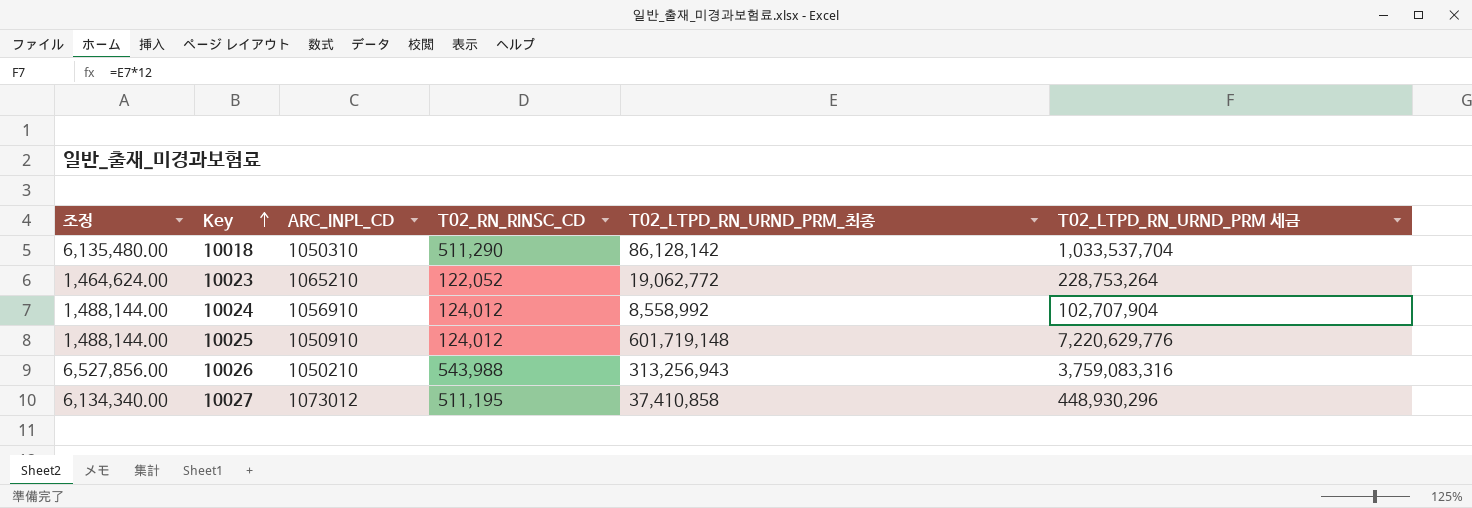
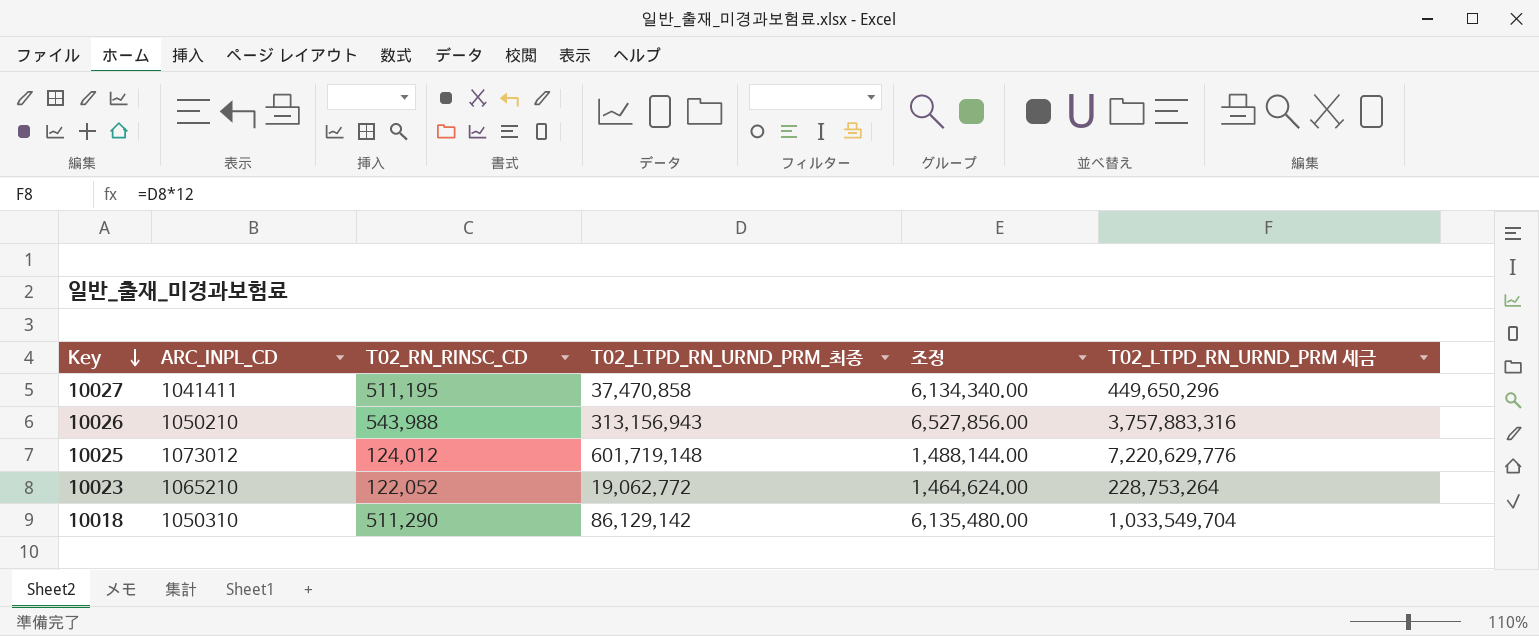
row order: Key ascending -> Key descending
column 조정 | position: 1 -> 5
row 10024: 1,488,144.00 | 1056910 | 124,012 | 8,558,992 | 102,707,904 -> none
10027 | ARC_INPL_CD: 1073012 -> 1041411
10027 | T02_LTPD_RN_URND_PRM_최종: 37,410,858 -> 37,470,858
10027 | T02_LTPD_RN_URND_PRM 세금: 448,930,296 -> 449,650,296
10026 | T02_LTPD_RN_URND_PRM_최종: 313,256,943 -> 313,156,943
10026 | T02_LTPD_RN_URND_PRM 세금: 3,759,083,316 -> 3,757,883,316
10025 | ARC_INPL_CD: 1050910 -> 1073012
10018 | T02_LTPD_RN_URND_PRM_최종: 86,128,142 -> 86,129,142
10018 | T02_LTPD_RN_URND_PRM 세금: 1,033,537,704 -> 1,033,549,704

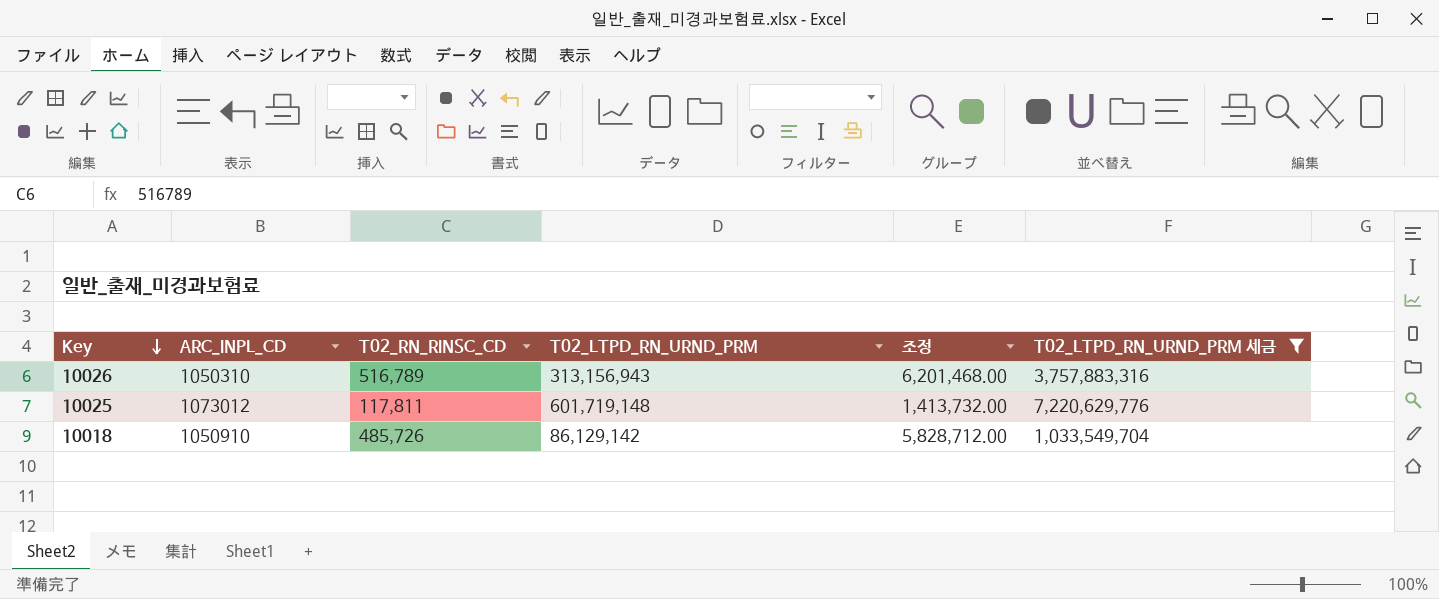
filter: none -> T02_LTPD_RN_URND_PRM 세금 >= 1,033,549,704
column name: T02_LTPD_RN_URND_PRM_최종 -> T02_LTPD_RN_URND_PRM
10026 | ARC_INPL_CD: 1050210 -> 1050310
10026 | T02_RN_RINSC_CD: 543,988 -> 516,789
10026 | 조정: 6,527,856.00 -> 6,201,468.00
10025 | T02_RN_RINSC_CD: 124,012 -> 117,811
10025 | 조정: 1,488,144.00 -> 1,413,732.00
10018 | ARC_INPL_CD: 1050310 -> 1050910
10018 | T02_RN_RINSC_CD: 511,290 -> 485,726
10018 | 조정: 6,135,480.00 -> 5,828,712.00

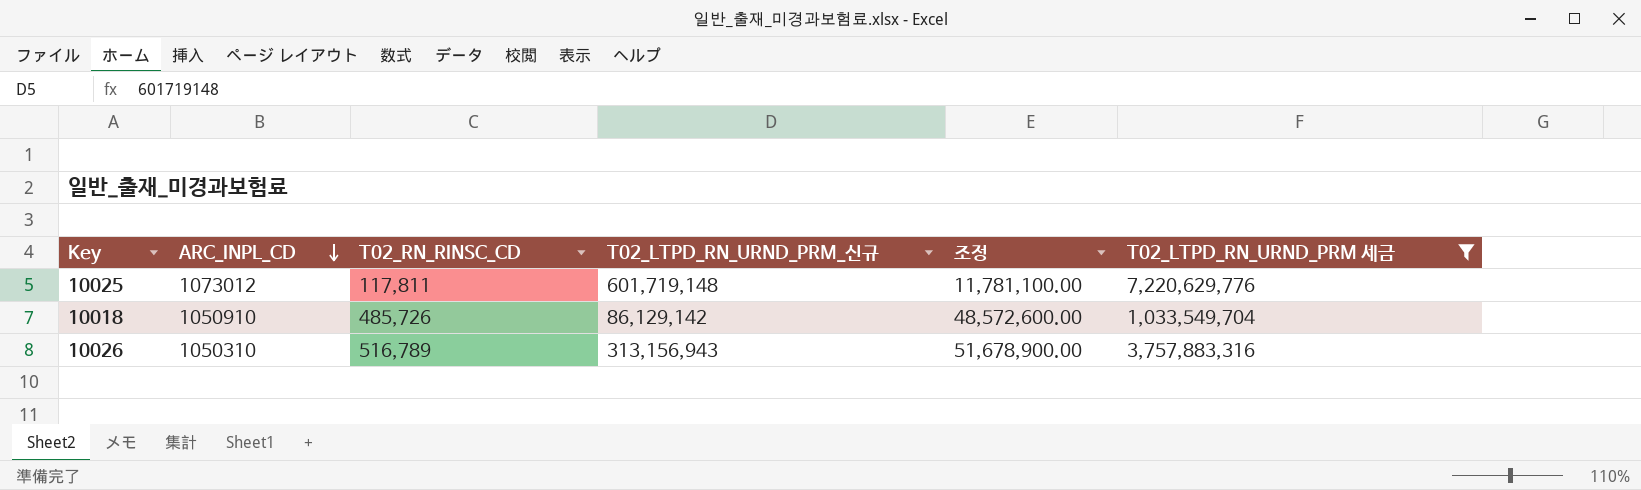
row order: Key descending -> ARC_INPL_CD descending
column name: T02_LTPD_RN_URND_PRM -> T02_LTPD_RN_URND_PRM_신규
column 조정 | formula: [T02_RN_RINSC_CD] * 12 -> [T02_RN_RINSC_CD] * 100

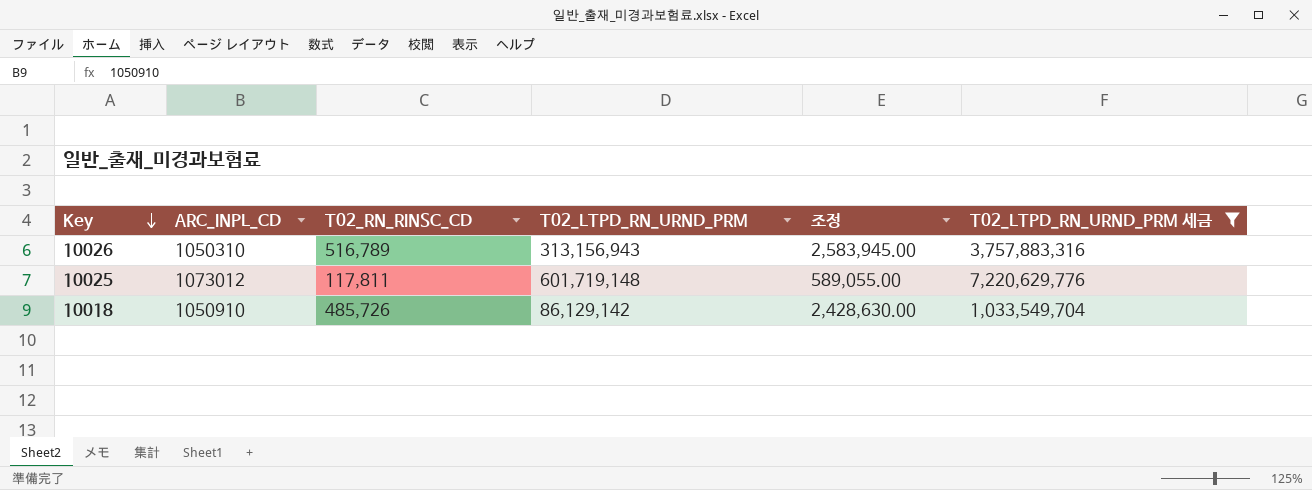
row order: ARC_INPL_CD descending -> Key descending
column name: T02_LTPD_RN_URND_PRM_신규 -> T02_LTPD_RN_URND_PRM
column 조정 | formula: [T02_RN_RINSC_CD] * 100 -> [T02_RN_RINSC_CD] * 5

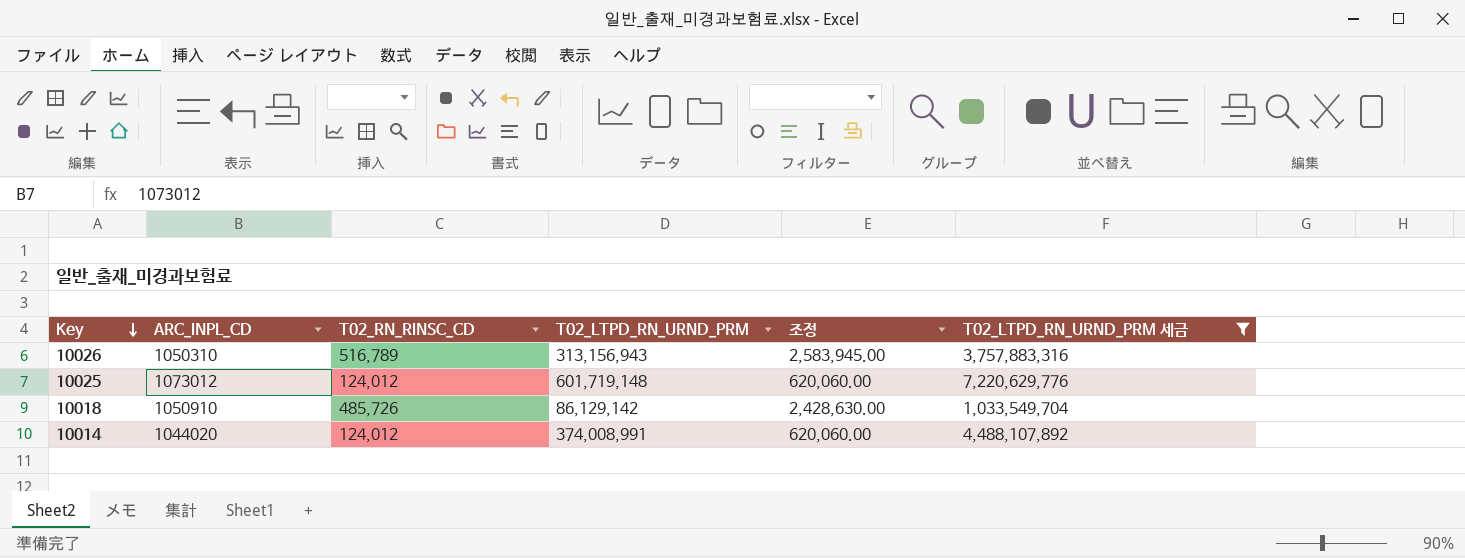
10025 | T02_RN_RINSC_CD: 117,811 -> 124,012
10025 | 조정: 589,055.00 -> 620,060.00
row 10014: none -> 1044020 | 124,012 | 374,008,991 | 620,060.00 | 4,488,107,892

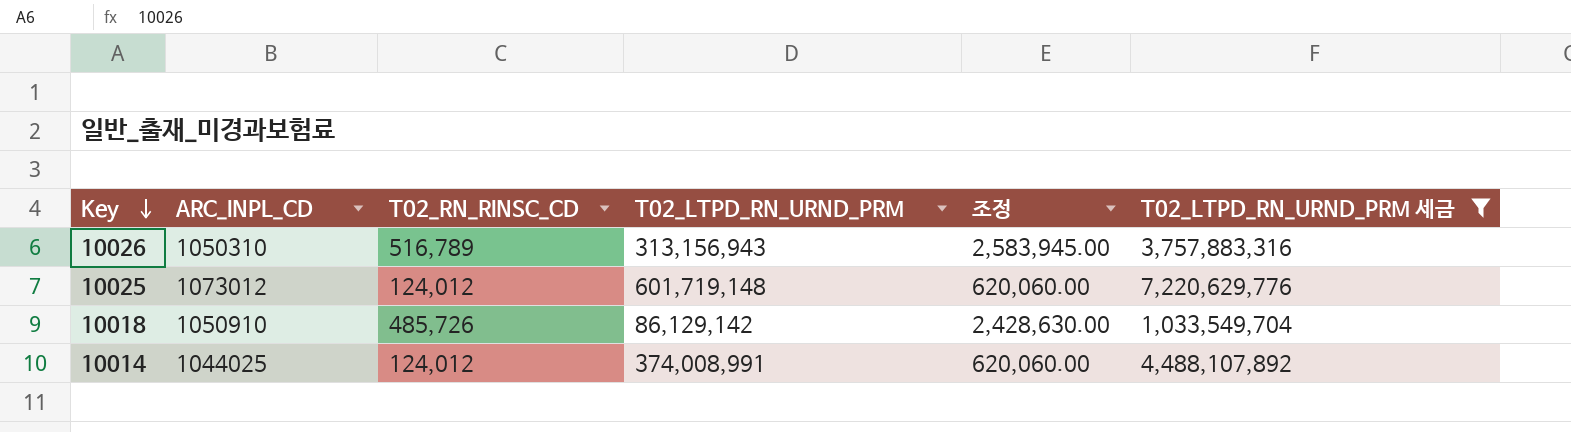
10014 | ARC_INPL_CD: 1044020 -> 1044025

